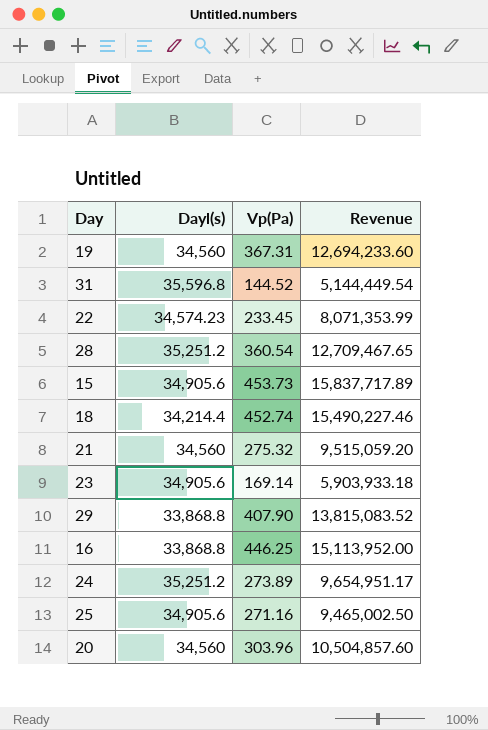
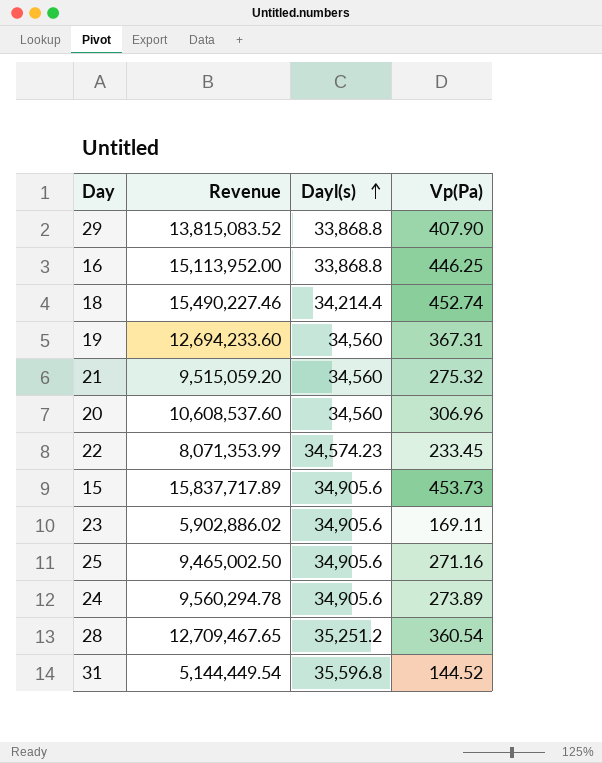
row order: none -> Dayl(s) ascending
column Revenue | position: 4 -> 2
20 | Revenue: 10,504,857.60 -> 10,608,537.60
20 | Vp(Pa): 303.96 -> 306.96
23 | Revenue: 5,903,933.18 -> 5,902,886.02
23 | Vp(Pa): 169.14 -> 169.11
24 | Revenue: 9,654,951.17 -> 9,560,294.78
24 | Dayl(s): 35,251.2 -> 34,905.6

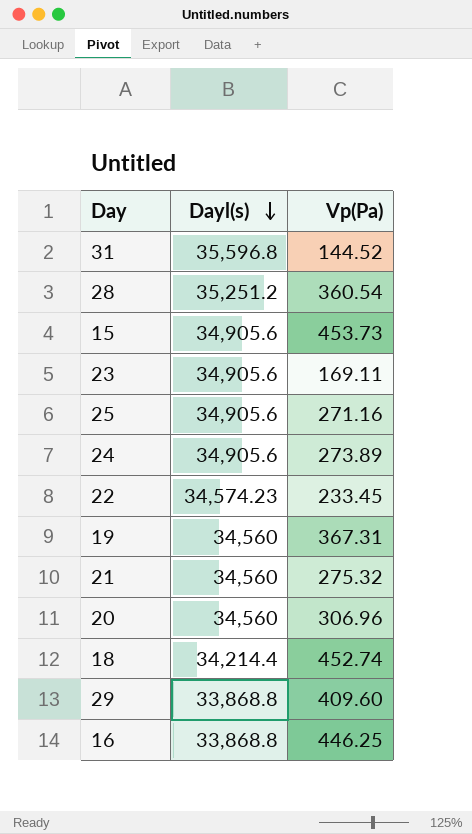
row order: Dayl(s) ascending -> Dayl(s) descending
column Revenue | formula: [Dayl(s)] * [Vp(Pa)] -> none
29 | Vp(Pa): 407.90 -> 409.60

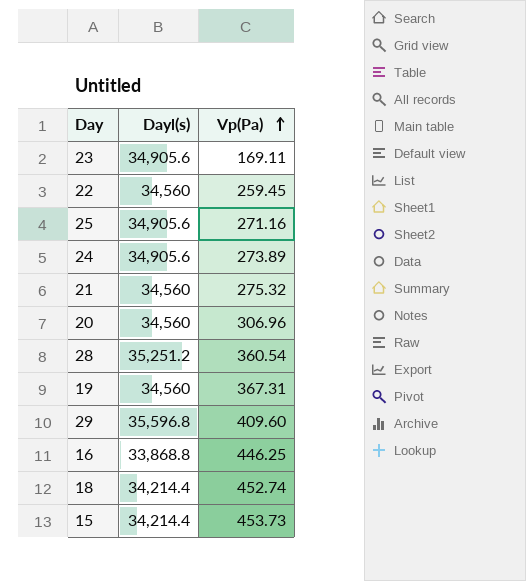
row order: Dayl(s) descending -> Vp(Pa) ascending
row 31: 35,596.8 | 144.52 -> none
22 | Dayl(s): 34,574.23 -> 34,560
22 | Vp(Pa): 233.45 -> 259.45
29 | Dayl(s): 33,868.8 -> 35,596.8
15 | Dayl(s): 34,905.6 -> 34,214.4

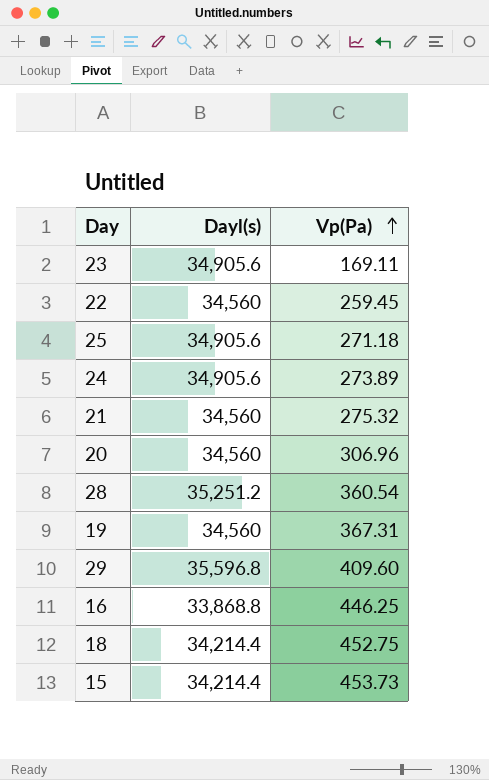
25 | Vp(Pa): 271.16 -> 271.18
18 | Vp(Pa): 452.74 -> 452.75

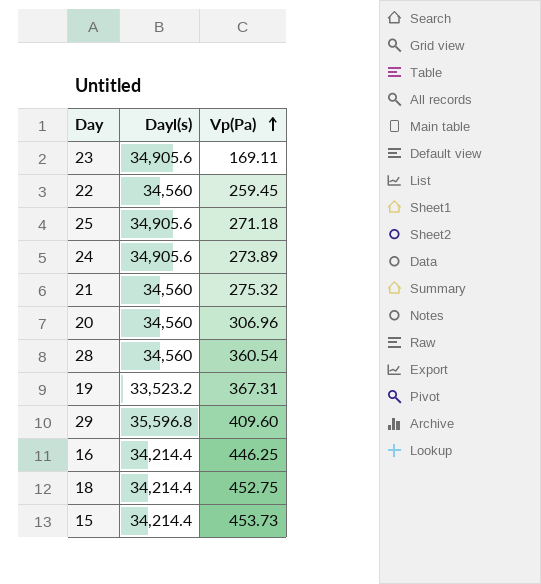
28 | Dayl(s): 35,251.2 -> 34,560
19 | Dayl(s): 34,560 -> 33,523.2
16 | Dayl(s): 33,868.8 -> 34,214.4

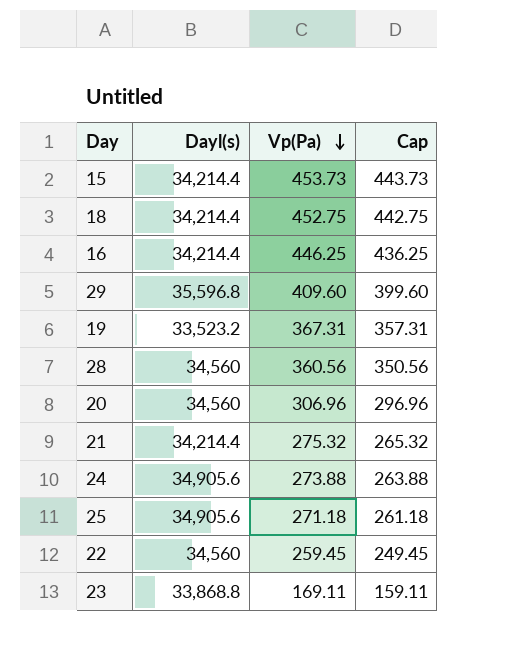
row order: Vp(Pa) ascending -> Vp(Pa) descending
column Cap | formula: none -> [Vp(Pa)] - 10
28 | Vp(Pa): 360.54 -> 360.56
21 | Dayl(s): 34,560 -> 34,214.4
24 | Vp(Pa): 273.89 -> 273.88
23 | Dayl(s): 34,905.6 -> 33,868.8

